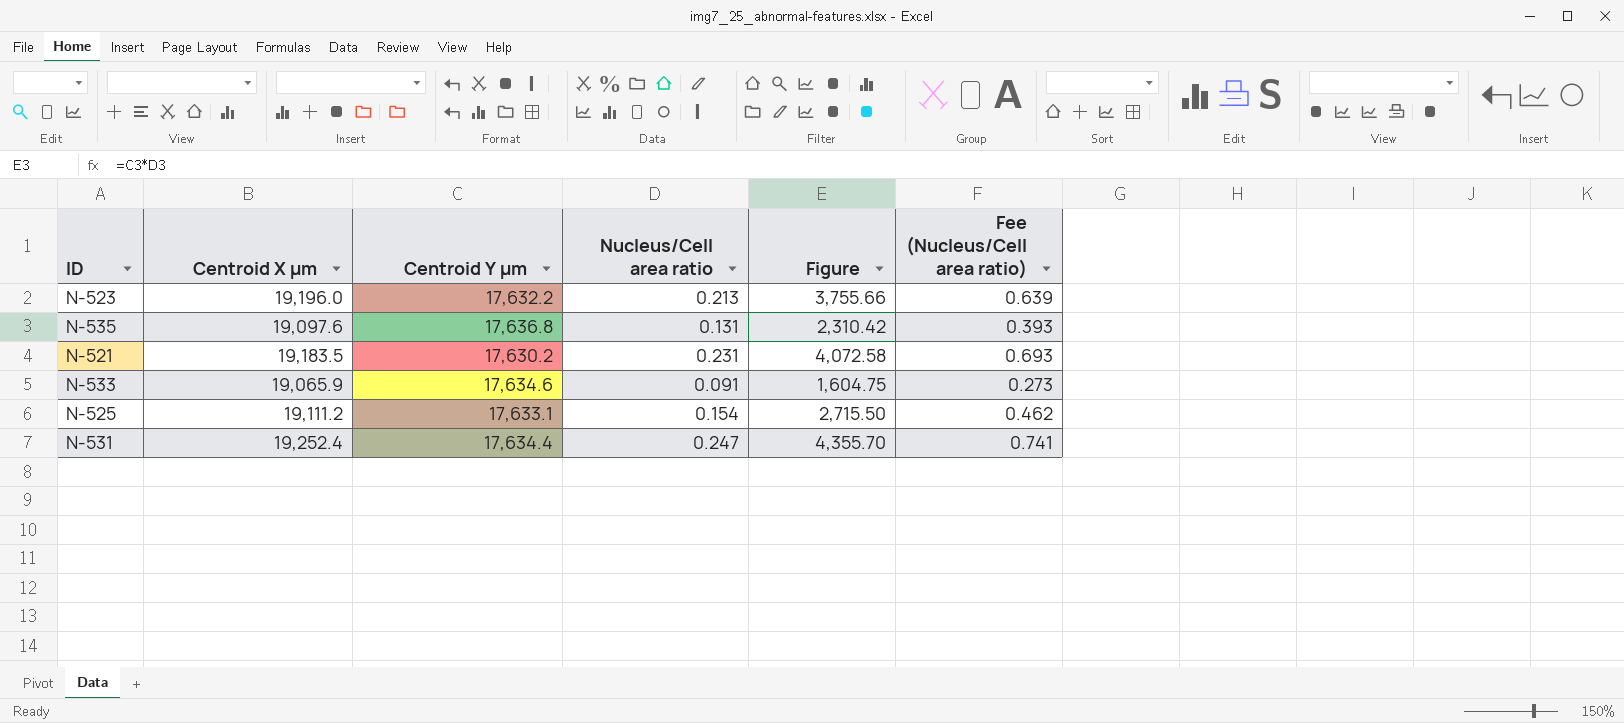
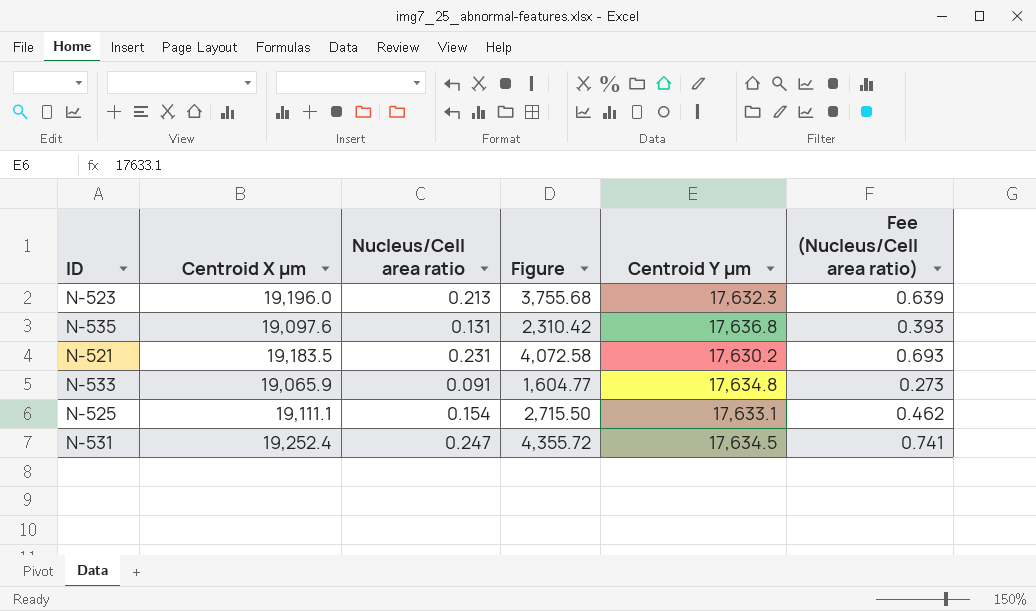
column Centroid Y µm | position: 3 -> 5
N-523 | Figure: 3,755.66 -> 3,755.68
N-523 | Centroid Y µm: 17,632.2 -> 17,632.3
N-533 | Figure: 1,604.75 -> 1,604.77
N-533 | Centroid Y µm: 17,634.6 -> 17,634.8
N-525 | Centroid X µm: 19,111.2 -> 19,111.1
N-531 | Figure: 4,355.70 -> 4,355.72
N-531 | Centroid Y µm: 17,634.4 -> 17,634.5

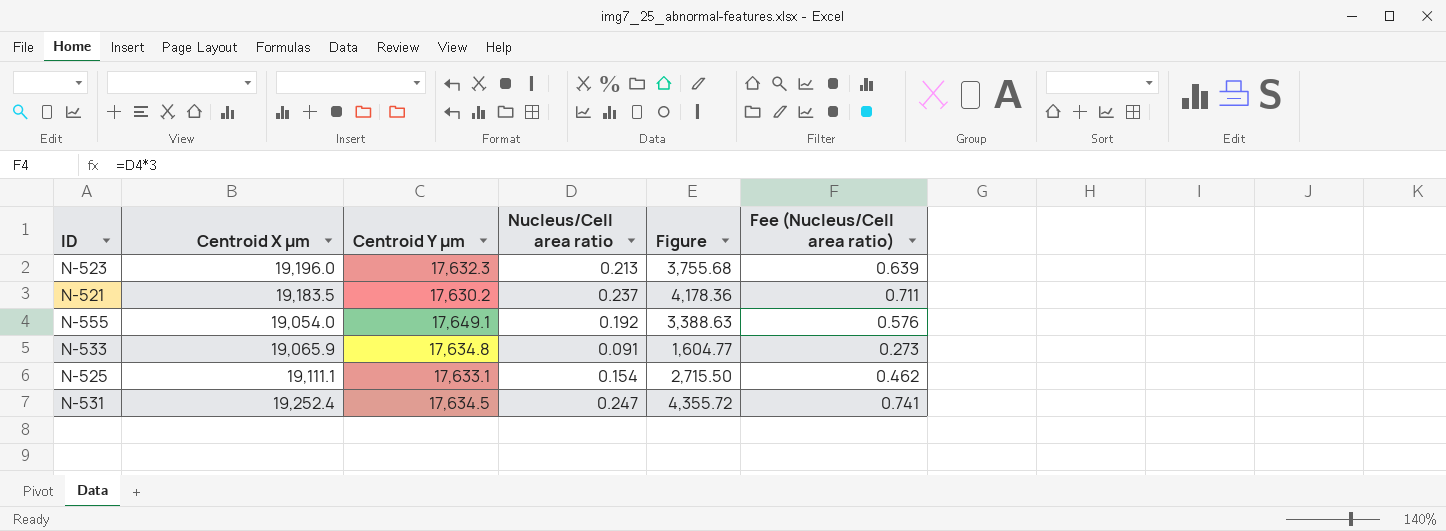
column Centroid Y µm | position: 5 -> 3
row N-535: 19,097.6 | 0.131 | 2,310.42 | 17,636.8 | 0.393 -> none
N-521 | Nucleus/Cell area ratio: 0.231 -> 0.237
N-521 | Figure: 4,072.58 -> 4,178.36
N-521 | Fee (Nucleus/Cell area ratio): 0.693 -> 0.711
row N-555: none -> 19,054.0 | 17,649.1 | 0.192 | 3,388.63 | 0.576

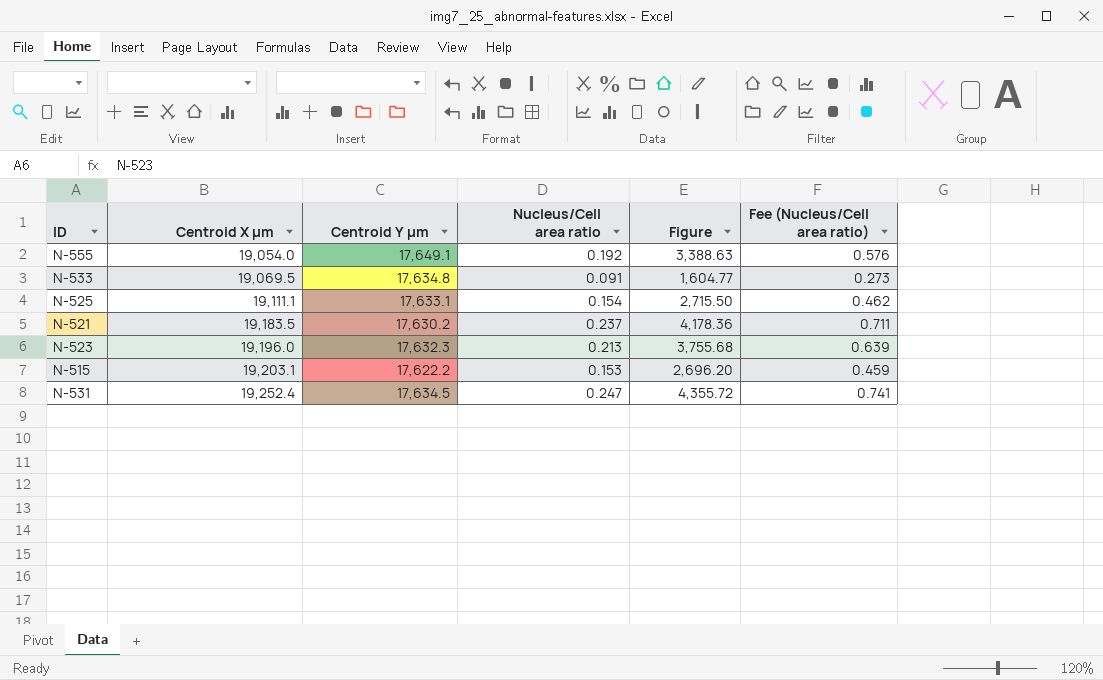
row order: none -> Centroid X µm ascending
N-533 | Centroid X µm: 19,065.9 -> 19,069.5
row N-515: none -> 19,203.1 | 17,622.2 | 0.153 | 2,696.20 | 0.459

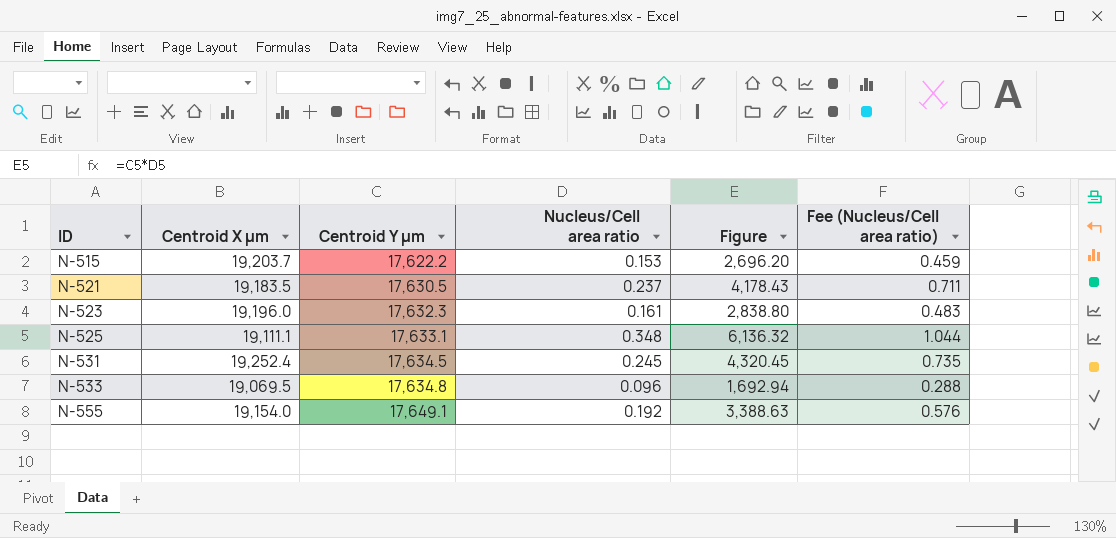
row order: Centroid X µm ascending -> ID ascending
N-515 | Centroid X µm: 19,203.1 -> 19,203.7
N-521 | Centroid Y µm: 17,630.2 -> 17,630.5
N-521 | Figure: 4,178.36 -> 4,178.43
N-523 | Nucleus/Cell area ratio: 0.213 -> 0.161
N-523 | Figure: 3,755.68 -> 2,838.80
N-523 | Fee (Nucleus/Cell area ratio): 0.639 -> 0.483
N-525 | Nucleus/Cell area ratio: 0.154 -> 0.348
N-525 | Figure: 2,715.50 -> 6,136.32
N-525 | Fee (Nucleus/Cell area ratio): 0.462 -> 1.044
N-531 | Nucleus/Cell area ratio: 0.247 -> 0.245
N-531 | Figure: 4,355.72 -> 4,320.45
N-531 | Fee (Nucleus/Cell area ratio): 0.741 -> 0.735
N-533 | Nucleus/Cell area ratio: 0.091 -> 0.096
N-533 | Figure: 1,604.77 -> 1,692.94
N-533 | Fee (Nucleus/Cell area ratio): 0.273 -> 0.288
N-555 | Centroid X µm: 19,054.0 -> 19,154.0

